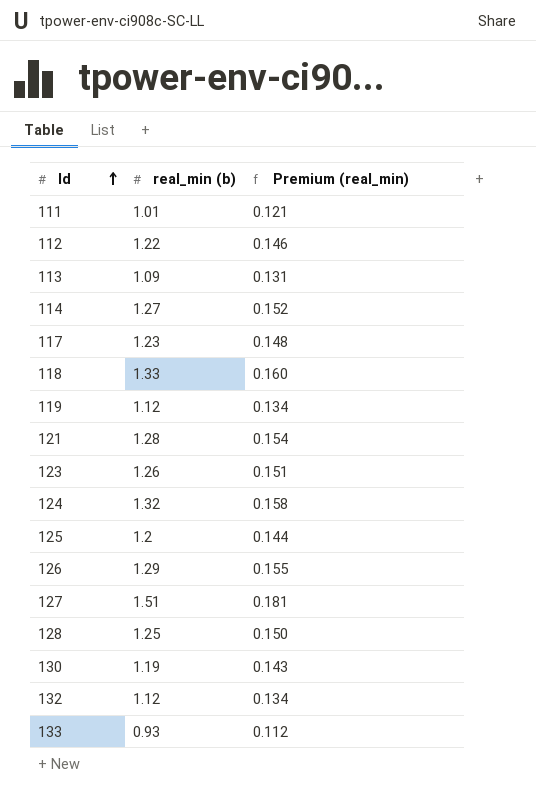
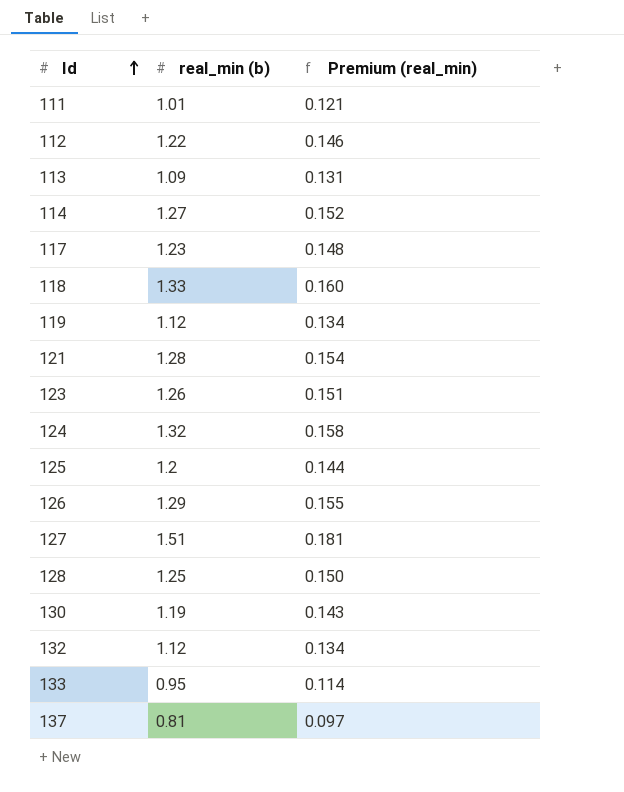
133 | real_min (b): 0.93 -> 0.95
133 | Premium (real_min): 0.112 -> 0.114
row 137: none -> 0.81 | 0.097

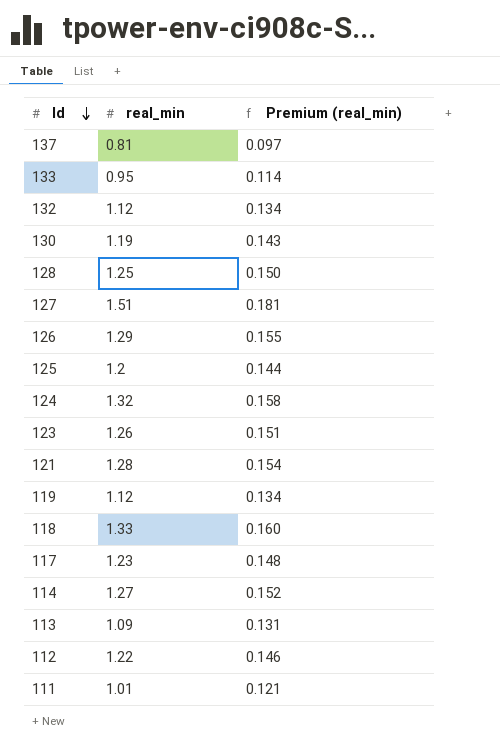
row order: Id ascending -> Id descending
column name: real_min (b) -> real_min

